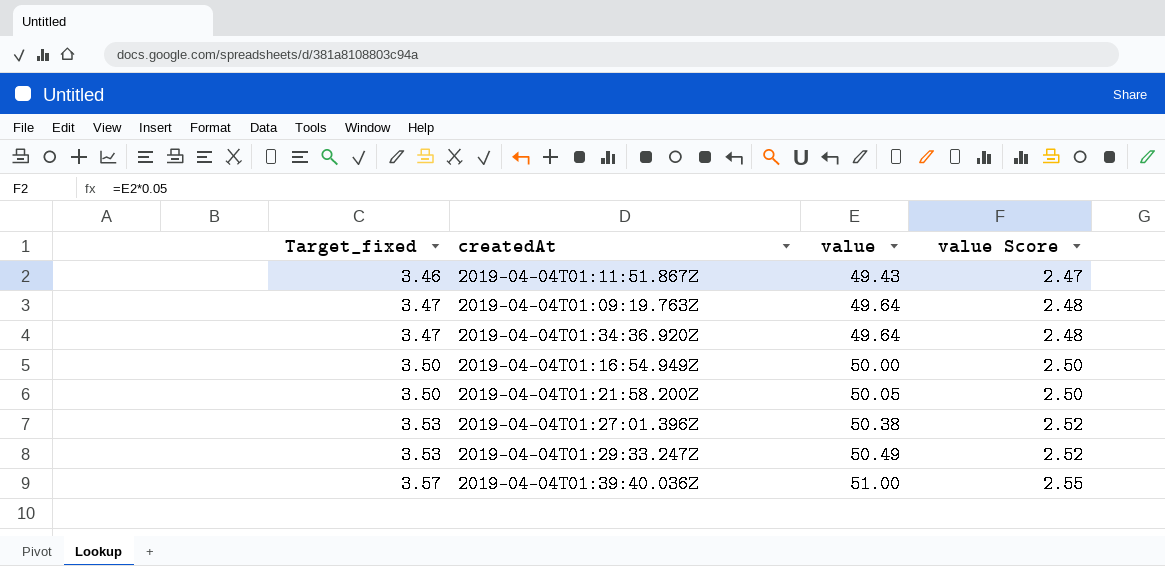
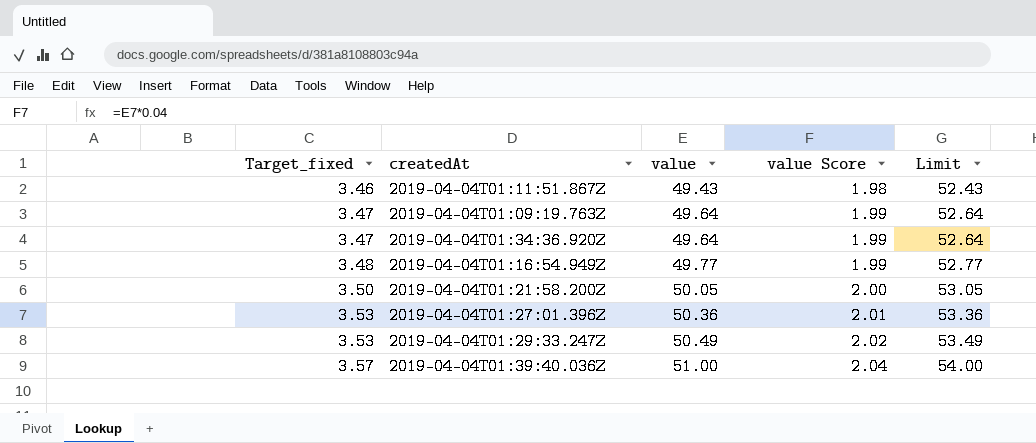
column value Score | formula: [value] * 0.05 -> [value] * 0.04
column Limit | formula: none -> [value] + 3
2019-04-04T01:16:54.949Z | Target_fixed: 3.50 -> 3.48
2019-04-04T01:16:54.949Z | value: 50.00 -> 49.77
2019-04-04T01:27:01.396Z | value: 50.38 -> 50.36

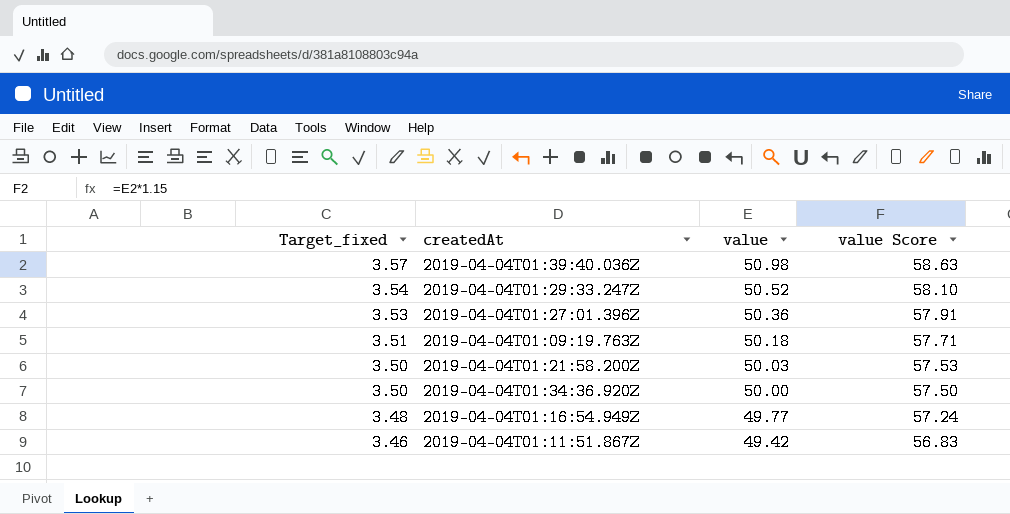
row order: Target_fixed ascending -> Target_fixed descending
column Limit | formula: [value] + 3 -> none
column value Score | formula: [value] * 0.04 -> [value] * 1.15
2019-04-04T01:39:40.036Z | value: 51.00 -> 50.98
2019-04-04T01:29:33.247Z | Target_fixed: 3.53 -> 3.54
2019-04-04T01:29:33.247Z | value: 50.49 -> 50.52
2019-04-04T01:09:19.763Z | Target_fixed: 3.47 -> 3.51
2019-04-04T01:09:19.763Z | value: 49.64 -> 50.18
2019-04-04T01:21:58.200Z | value: 50.05 -> 50.03
2019-04-04T01:34:36.920Z | Target_fixed: 3.47 -> 3.50
2019-04-04T01:34:36.920Z | value: 49.64 -> 50.00
2019-04-04T01:11:51.867Z | value: 49.43 -> 49.42

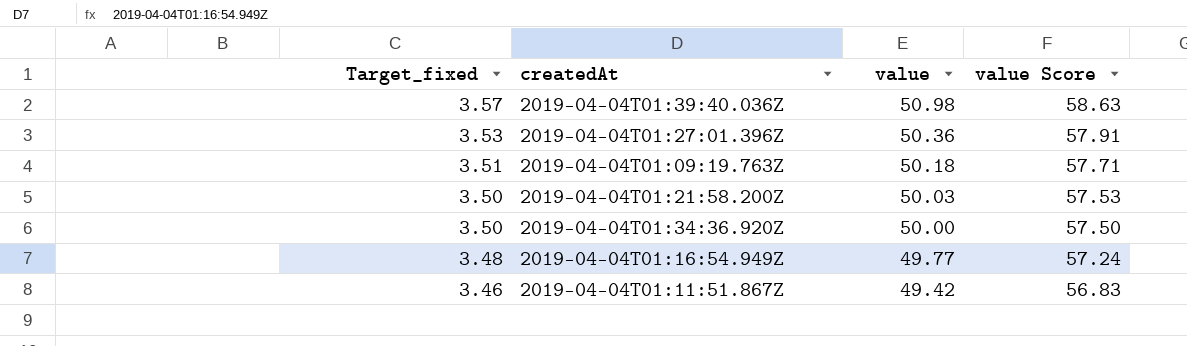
row 2019-04-04T01:29:33.247Z: 3.54 | 50.52 | 58.10 -> none

